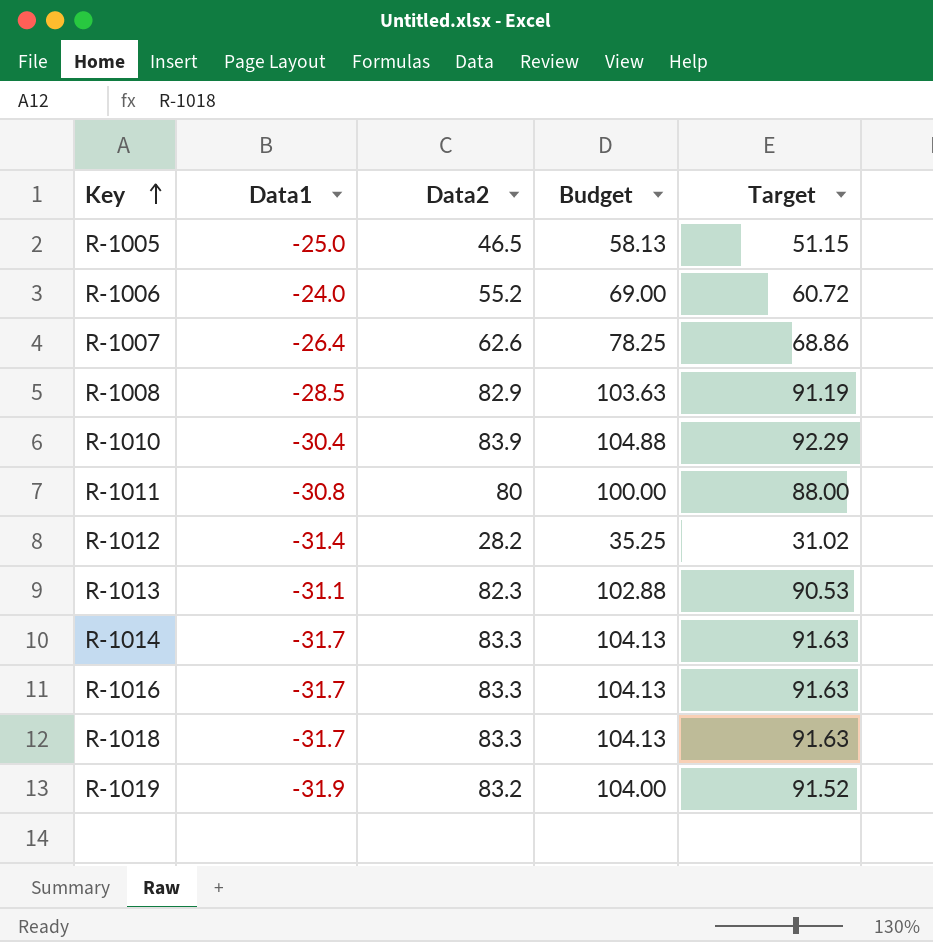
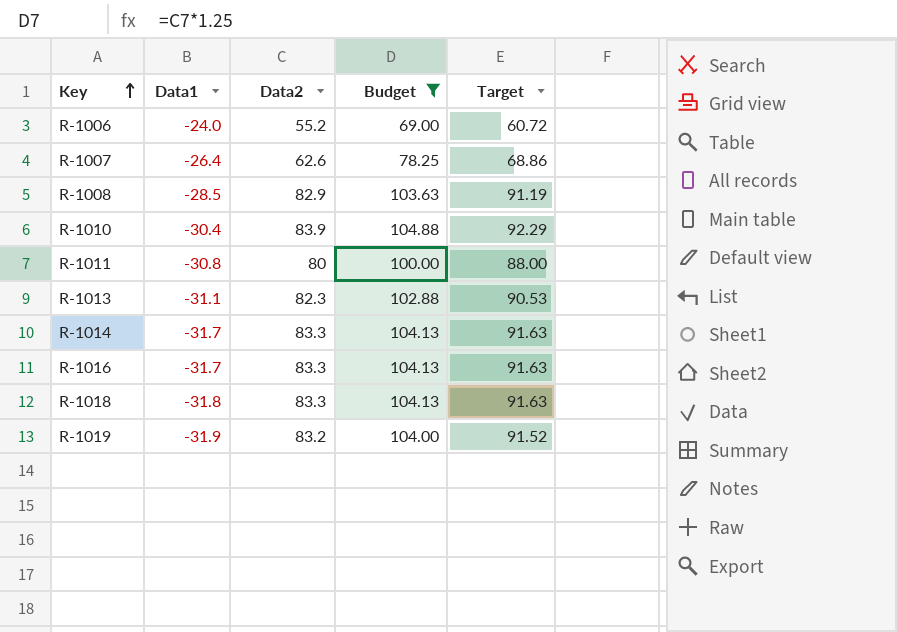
filter: none -> Budget >= 69.00
R-1018 | Data1: -31.7 -> -31.8

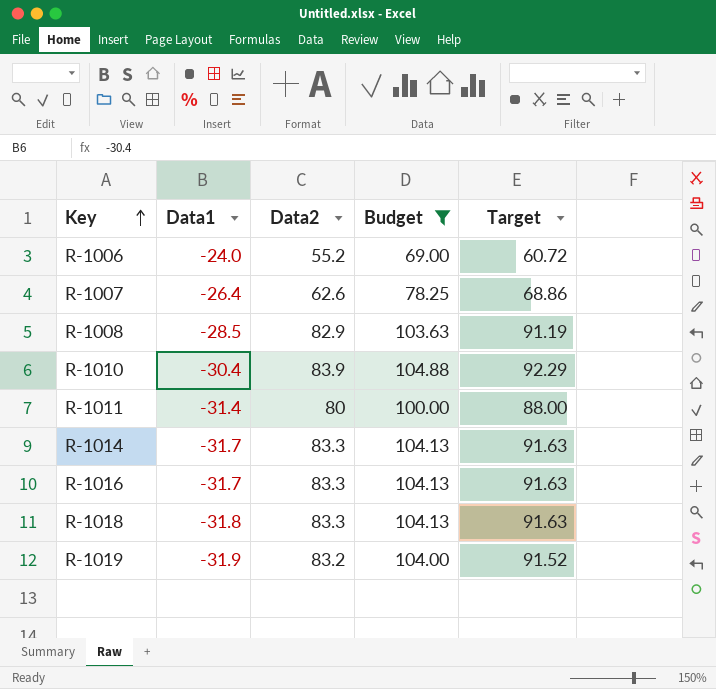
row R-1013: -31.1 | 82.3 | 102.88 | 90.53 -> none
R-1011 | Data1: -30.8 -> -31.4

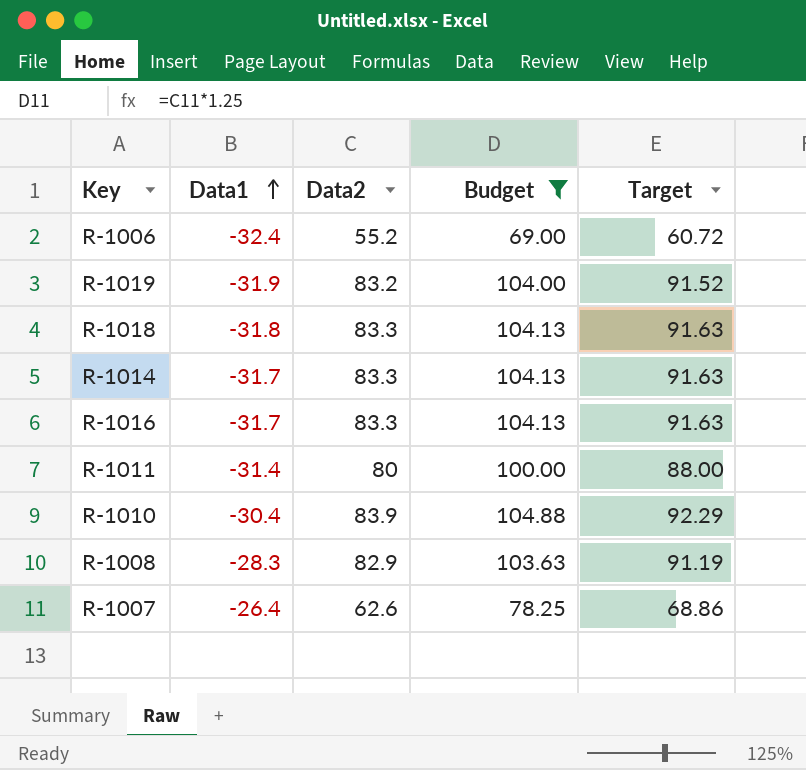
row order: Key ascending -> Data1 ascending
R-1006 | Data1: -24.0 -> -32.4
R-1008 | Data1: -28.5 -> -28.3

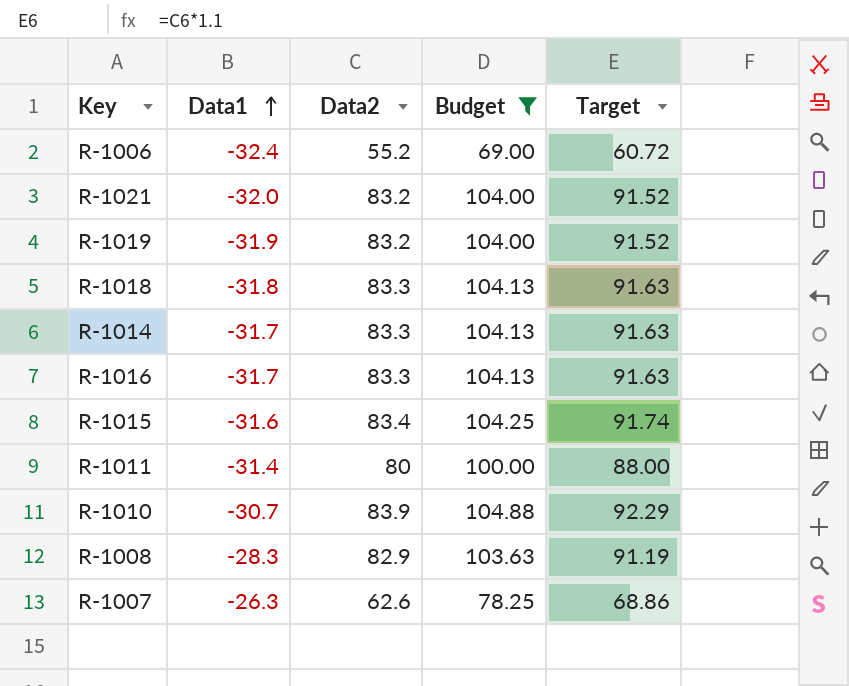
row R-1021: none -> -32.0 | 83.2 | 104.00 | 91.52
row R-1015: none -> -31.6 | 83.4 | 104.25 | 91.74
R-1010 | Data1: -30.4 -> -30.7
R-1007 | Data1: -26.4 -> -26.3

